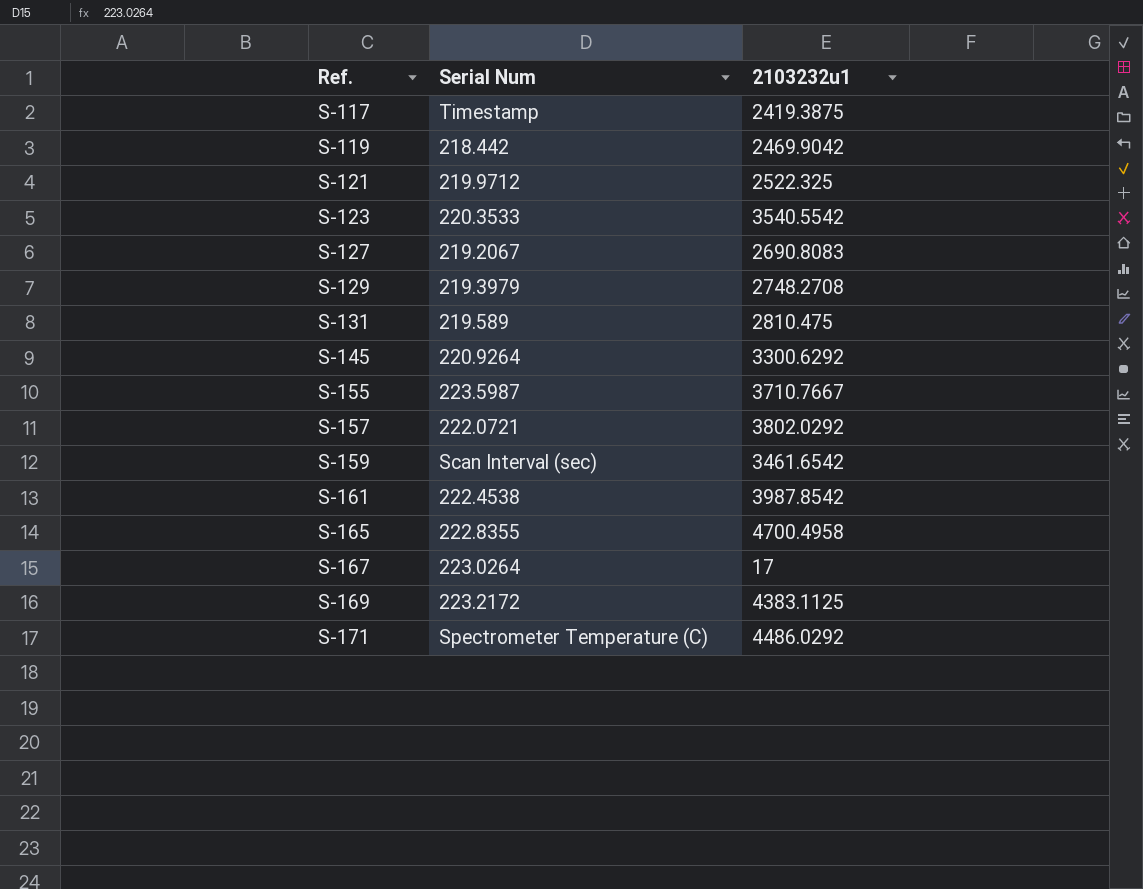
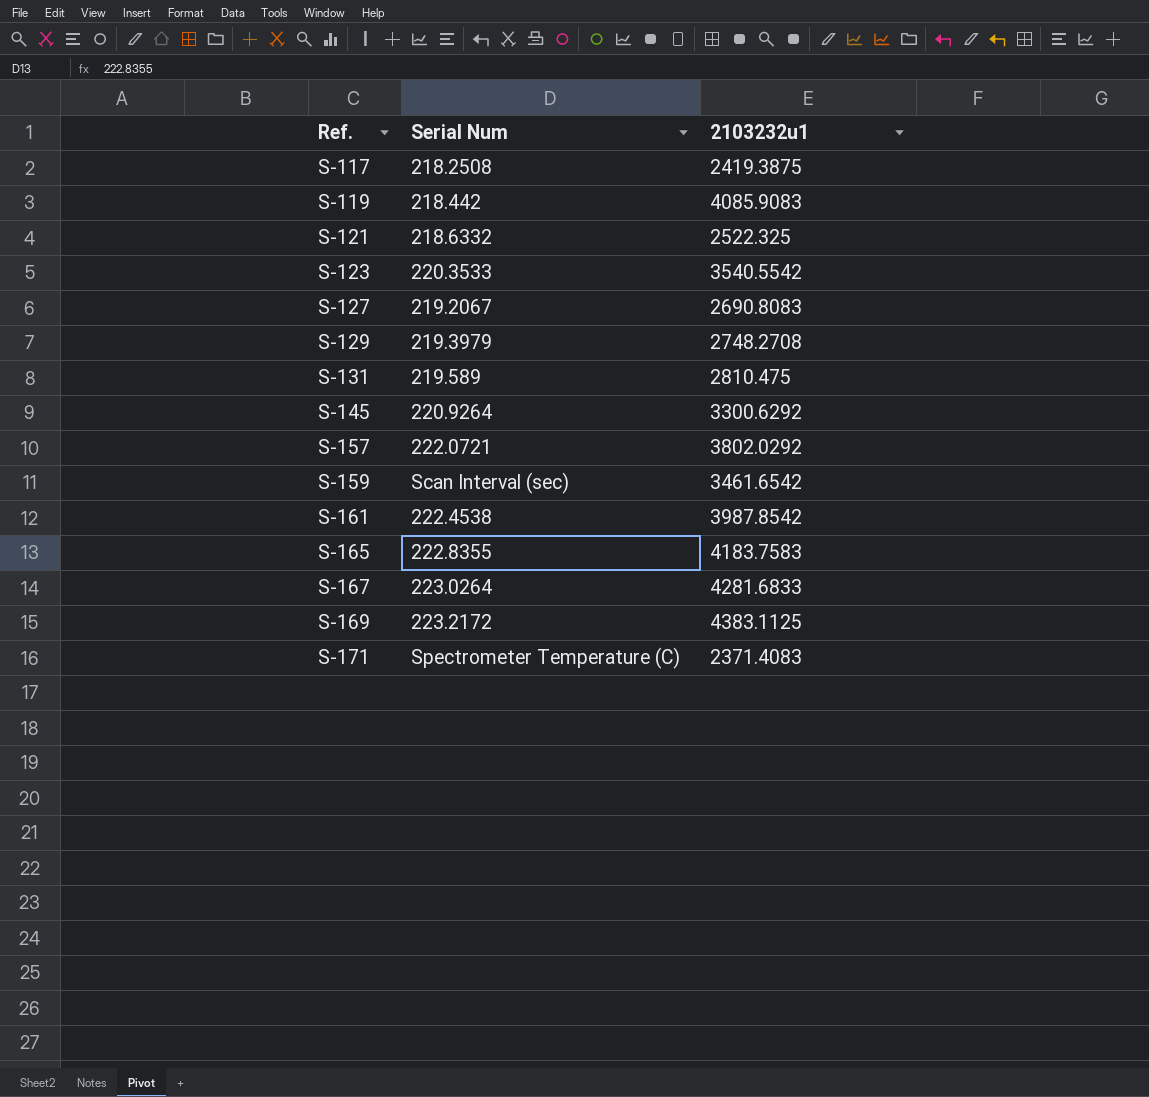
row S-155: 223.5987 | 3710.7667 -> none
S-117 | Serial Num: Timestamp -> 218.2508
S-119 | 2103232u1: 2469.9042 -> 4085.9083
S-121 | Serial Num: 219.9712 -> 218.6332
S-165 | 2103232u1: 4700.4958 -> 4183.7583
S-167 | 2103232u1: 17 -> 4281.6833
S-171 | 2103232u1: 4486.0292 -> 2371.4083

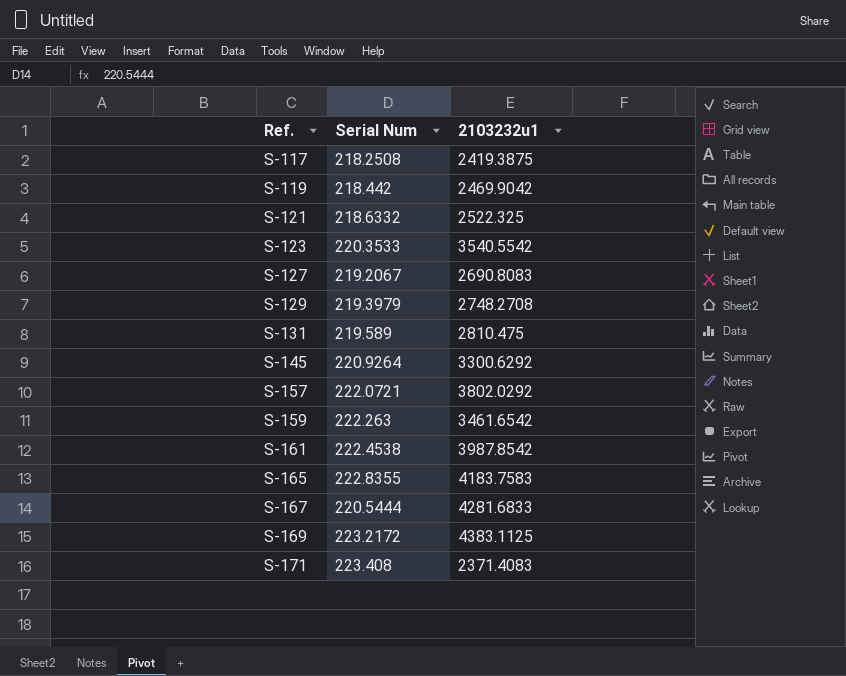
S-119 | 2103232u1: 4085.9083 -> 2469.9042
S-159 | Serial Num: Scan Interval (sec) -> 222.263
S-167 | Serial Num: 223.0264 -> 220.5444
S-171 | Serial Num: Spectrometer Temperature (C) -> 223.408

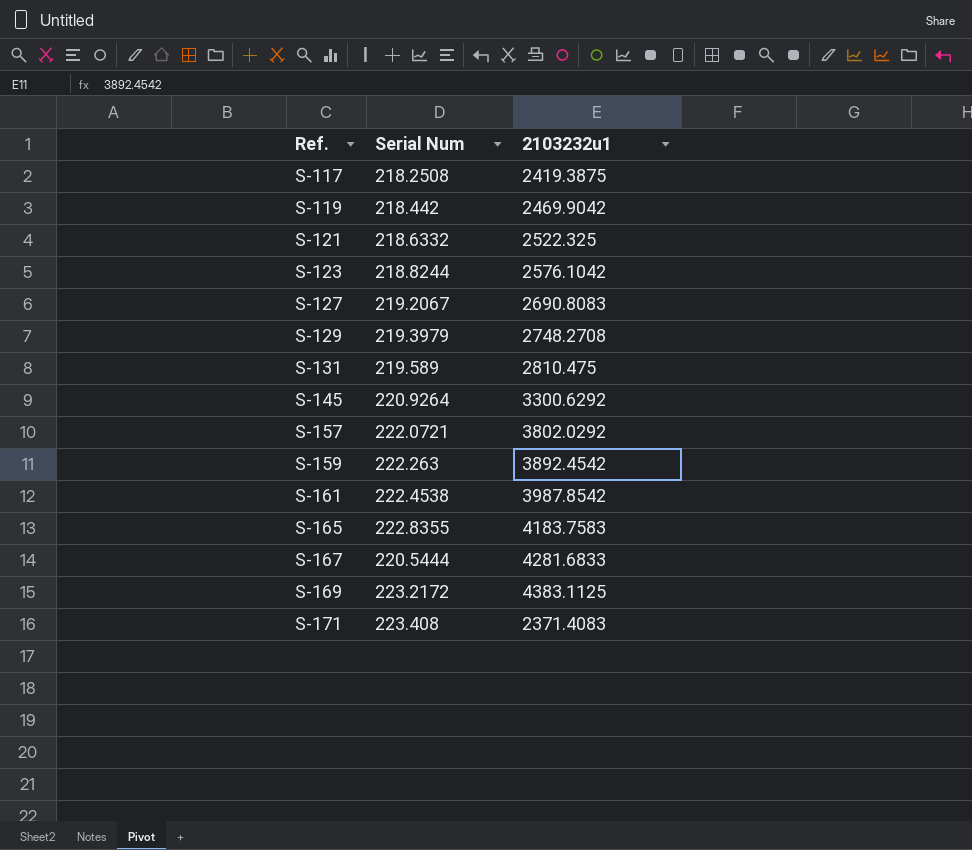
S-123 | Serial Num: 220.3533 -> 218.8244
S-123 | 2103232u1: 3540.5542 -> 2576.1042
S-159 | 2103232u1: 3461.6542 -> 3892.4542

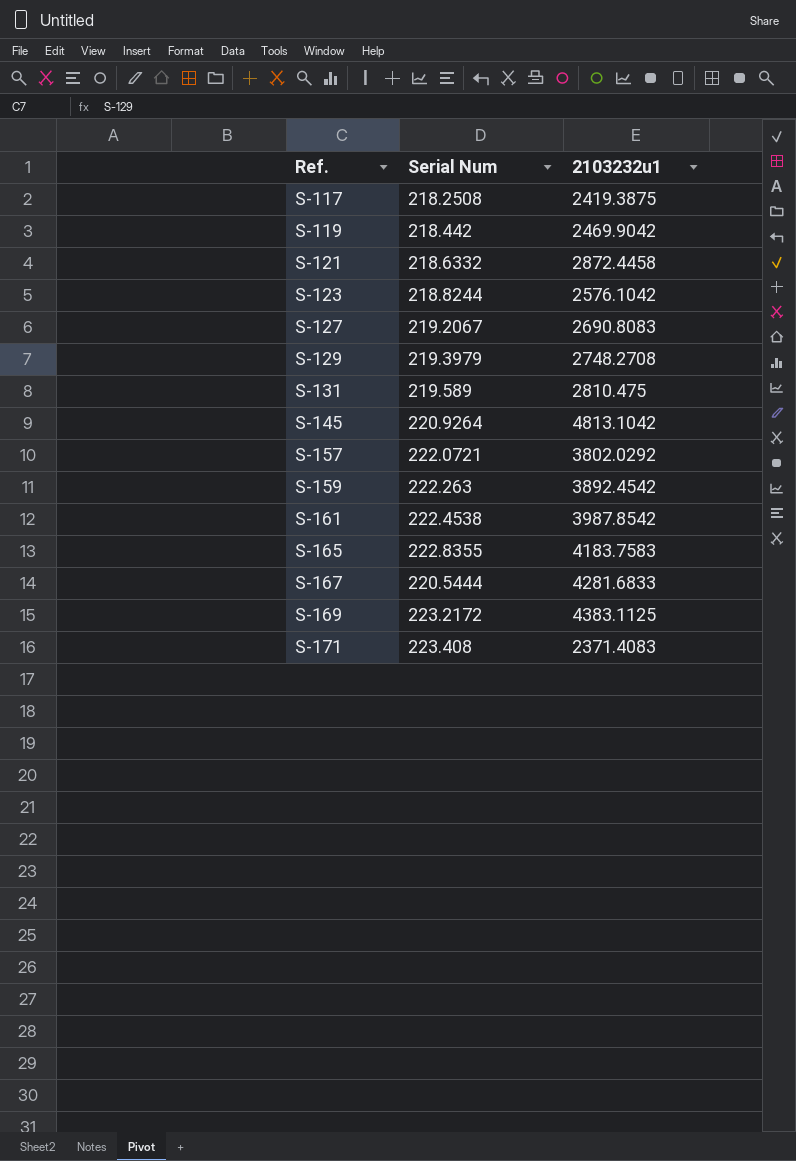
S-121 | 2103232u1: 2522.325 -> 2872.4458
S-145 | 2103232u1: 3300.6292 -> 4813.1042

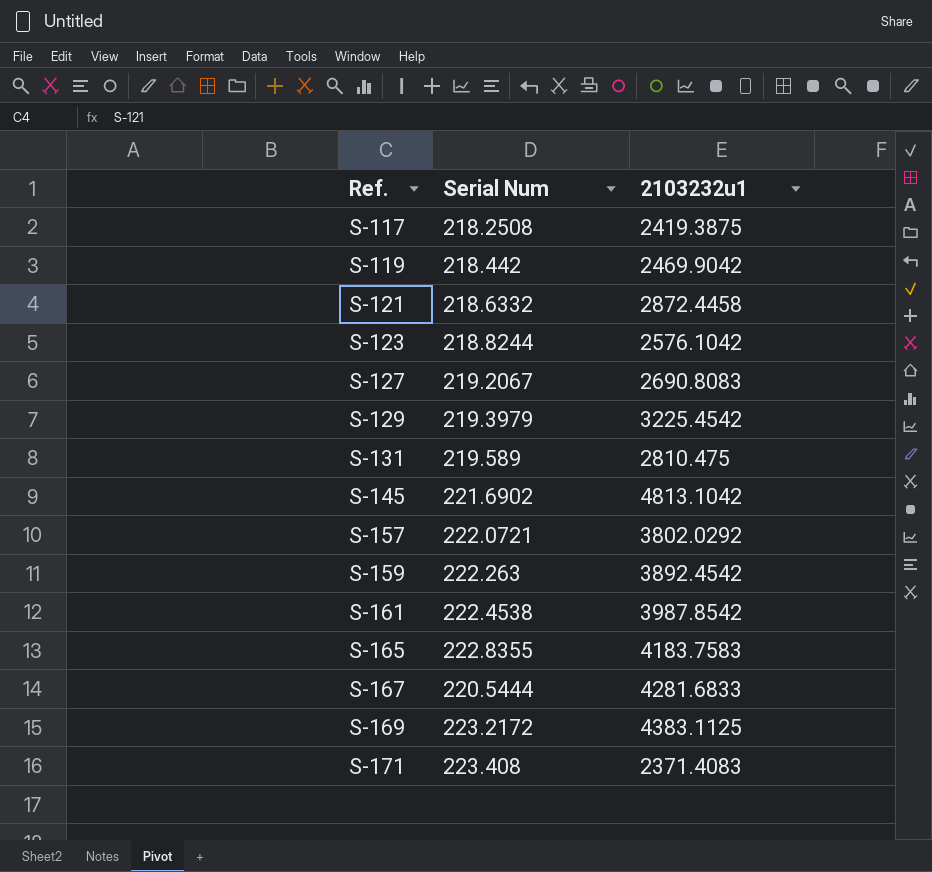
S-129 | 2103232u1: 2748.2708 -> 3225.4542
S-145 | Serial Num: 220.9264 -> 221.6902

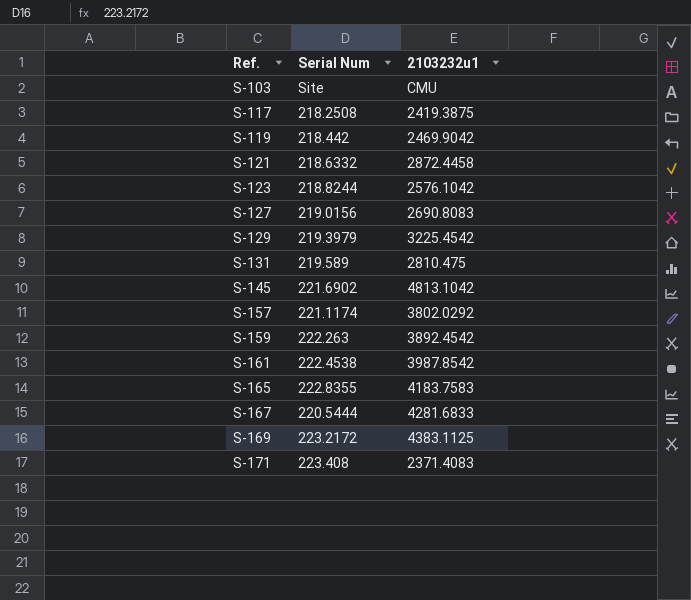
row S-103: none -> Site | CMU
S-127 | Serial Num: 219.2067 -> 219.0156
S-157 | Serial Num: 222.0721 -> 221.1174

